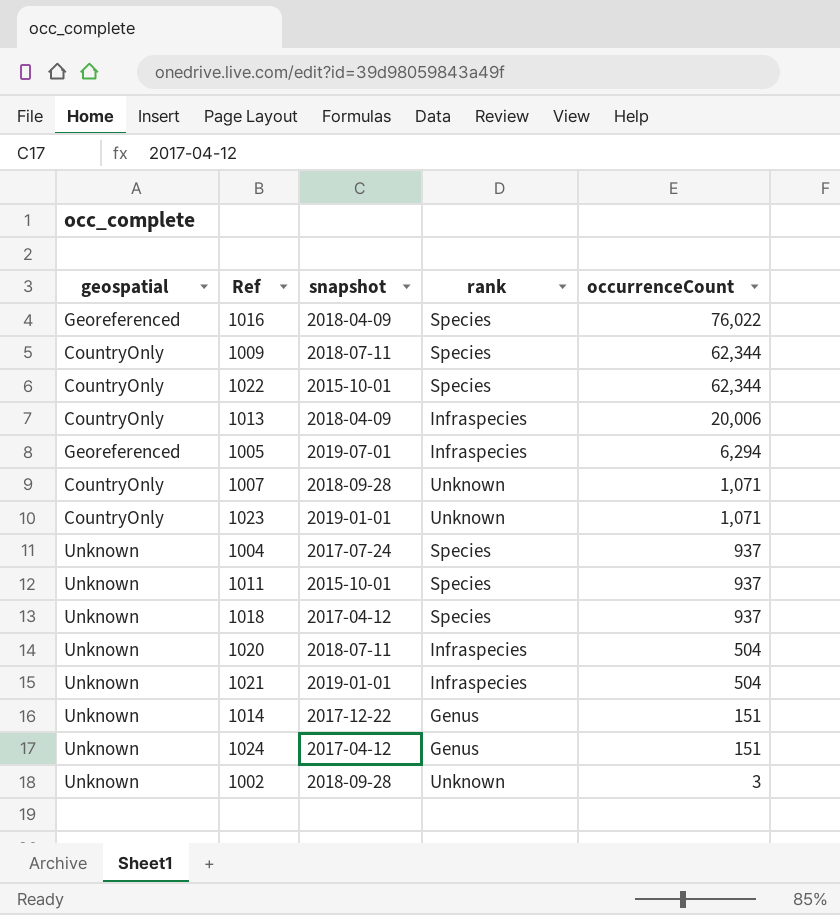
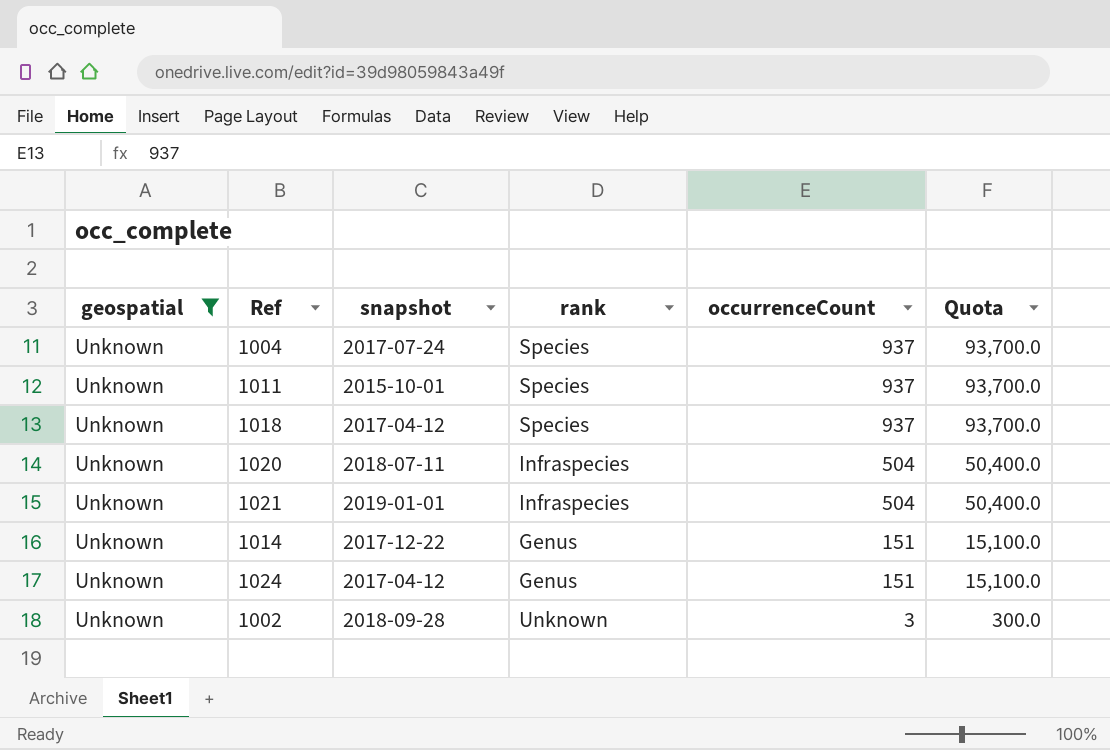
filter: none -> geospatial = Unknown
column Quota | formula: none -> [occurrenceCount] * 100

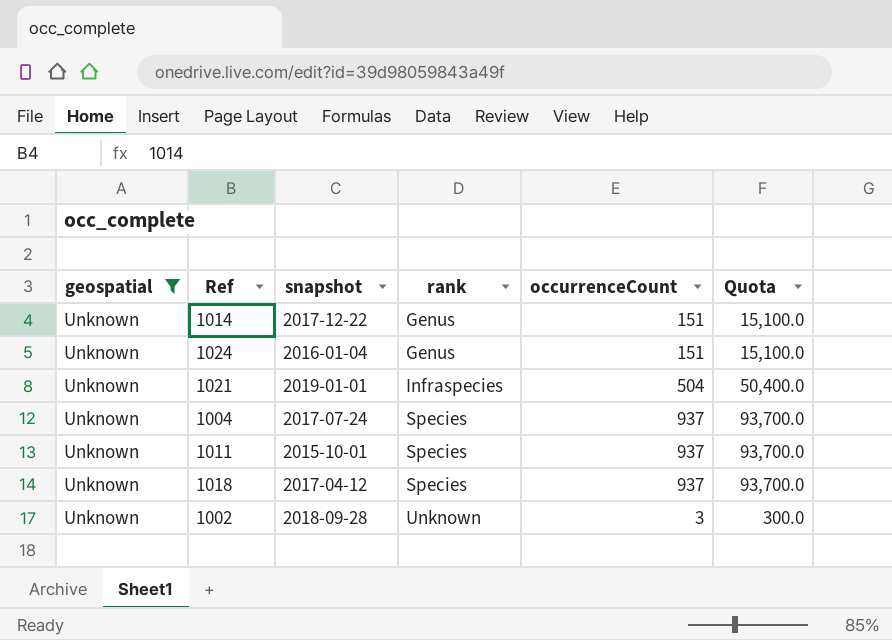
row order: occurrenceCount descending -> rank ascending
row 1020: Unknown | 2018-07-11 | Infraspecies | 504 | 50,400.0 -> none
1024 | snapshot: 2017-04-12 -> 2016-01-04

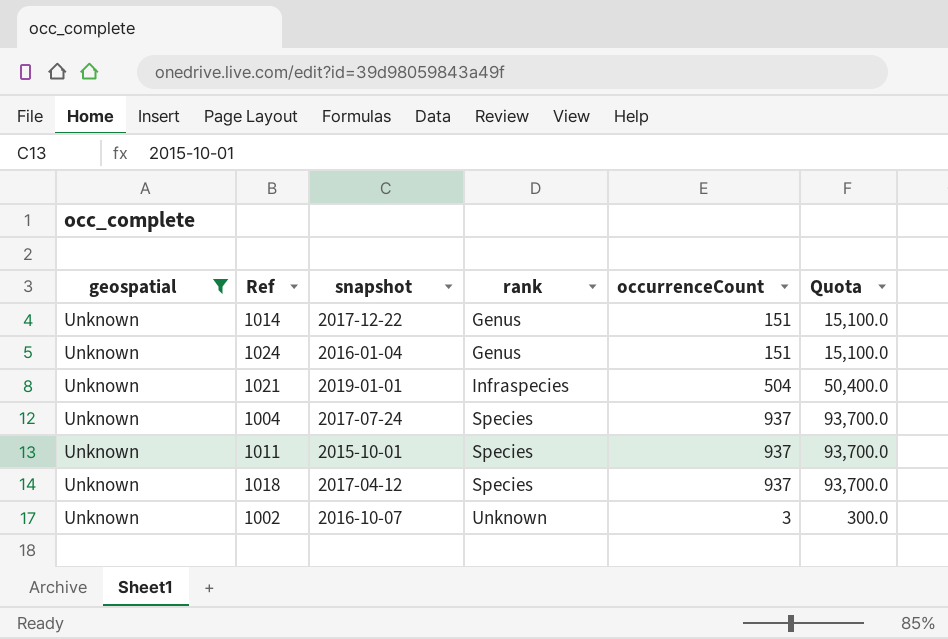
1002 | snapshot: 2018-09-28 -> 2016-10-07

